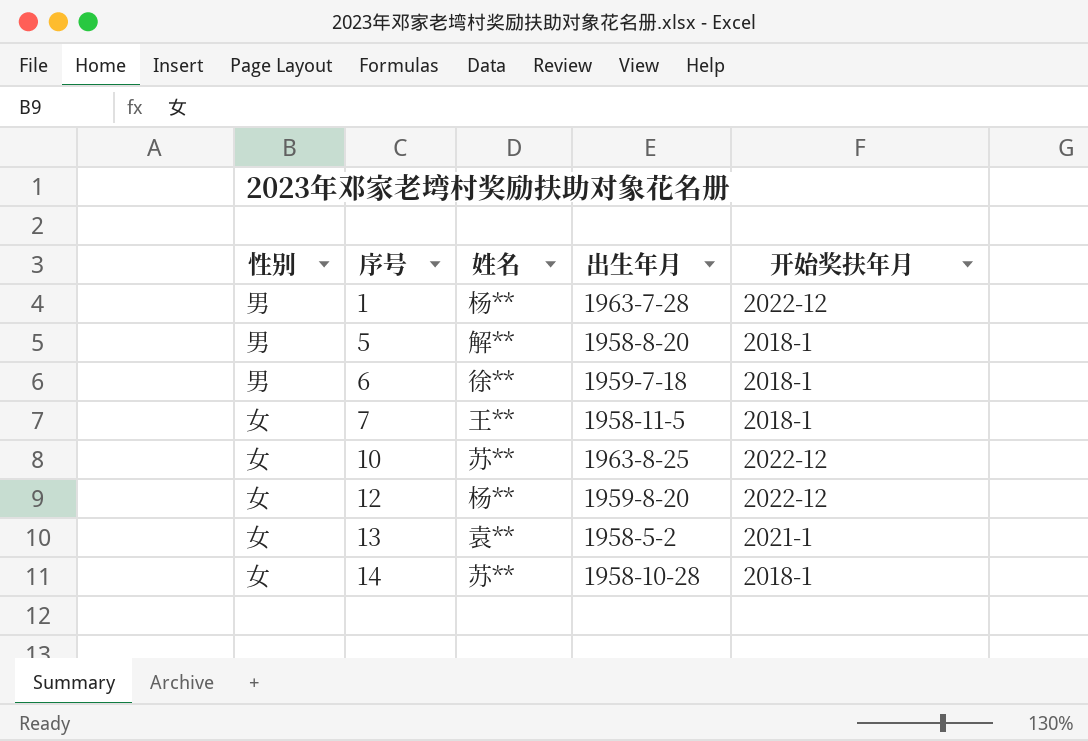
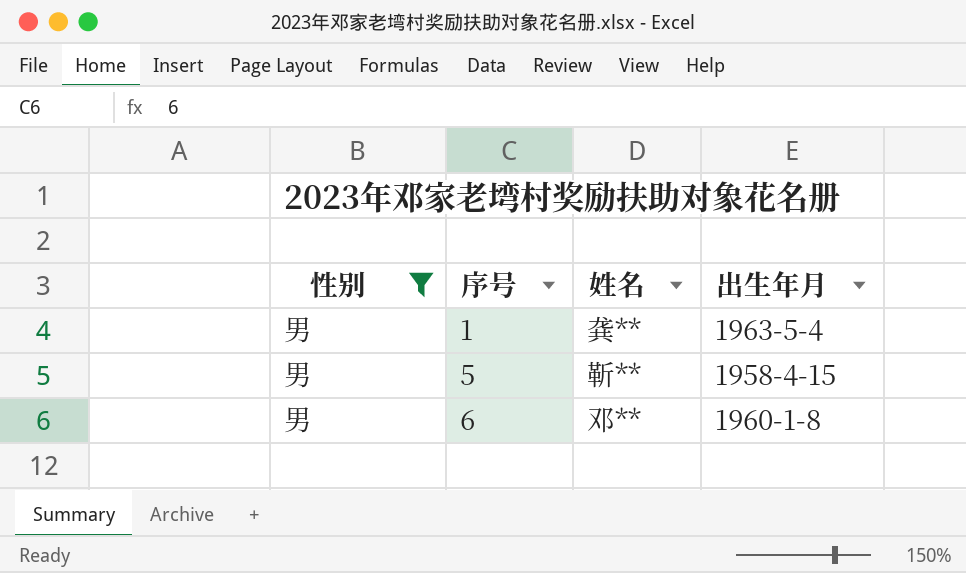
filter: none -> 性别 = 男
column 开始奖扶年月 | position: 5 -> none
1 | 姓名: 杨** -> 龚**
1 | 出生年月: 1963-7-28 -> 1963-5-4
5 | 姓名: 解** -> 靳**
5 | 出生年月: 1958-8-20 -> 1958-4-15
6 | 姓名: 徐** -> 邓**
6 | 出生年月: 1959-7-18 -> 1960-1-8

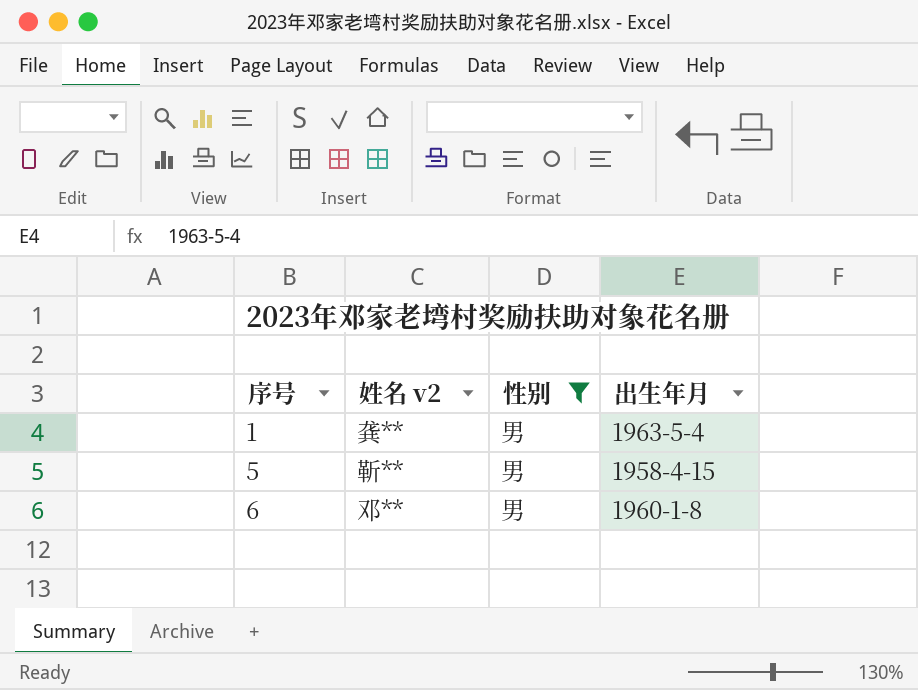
column name: 姓名 -> 姓名 v2
column 性别 | position: 1 -> 3

